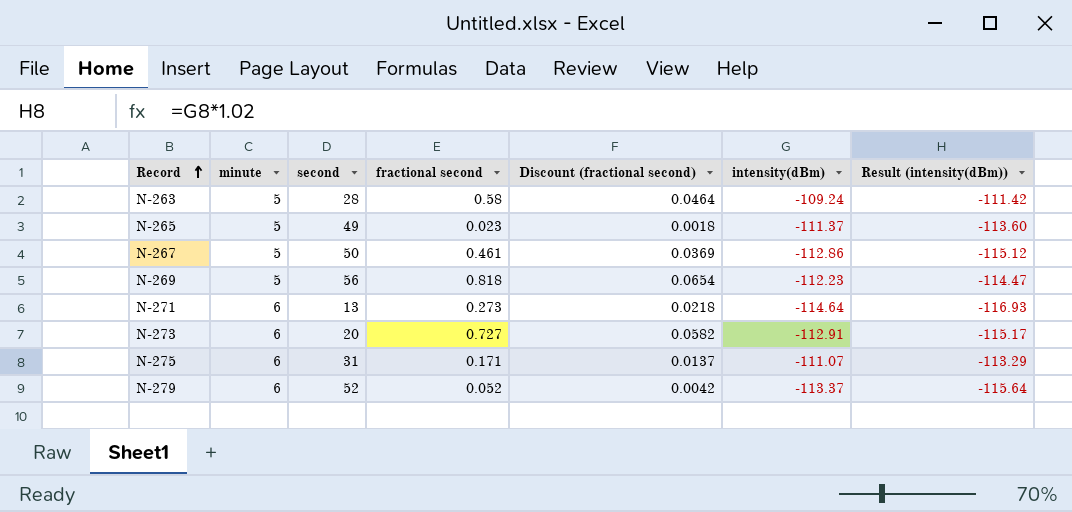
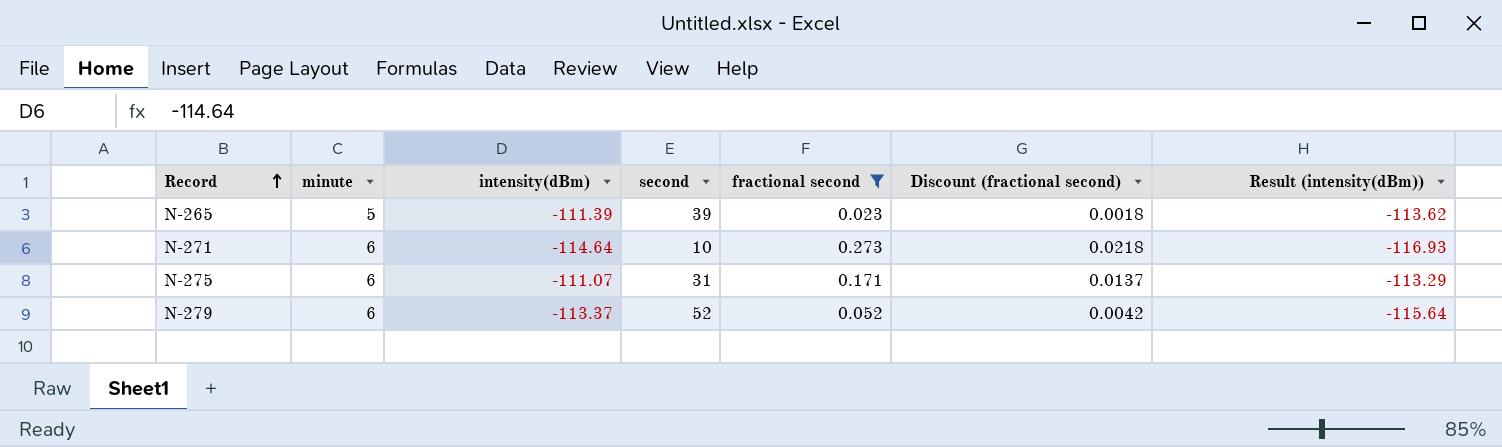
filter: none -> fractional second <= 0.273
column intensity(dBm) | position: 6 -> 3
N-265 | intensity(dBm): -111.37 -> -111.39
N-265 | second: 49 -> 39
N-265 | Result (intensity(dBm)): -113.60 -> -113.62
N-271 | second: 13 -> 10

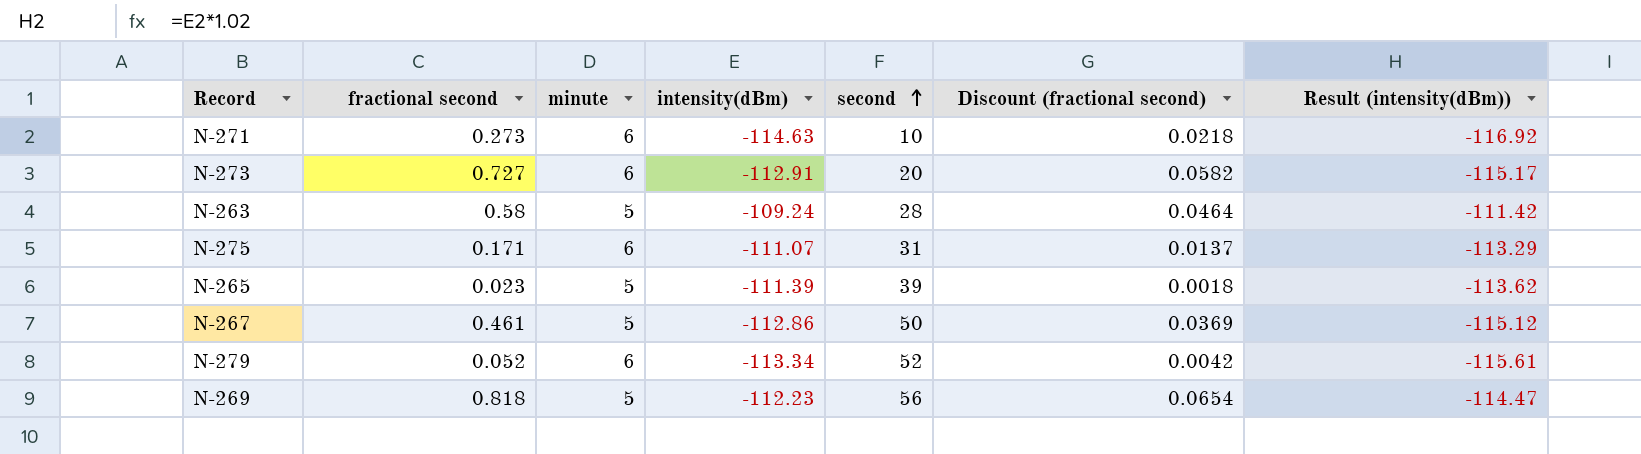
filter: fractional second <= 0.273 -> none
row order: Record ascending -> second ascending
column fractional second | position: 5 -> 2
N-271 | intensity(dBm): -114.64 -> -114.63
N-271 | Result (intensity(dBm)): -116.93 -> -116.92
N-279 | intensity(dBm): -113.37 -> -113.34
N-279 | Result (intensity(dBm)): -115.64 -> -115.61

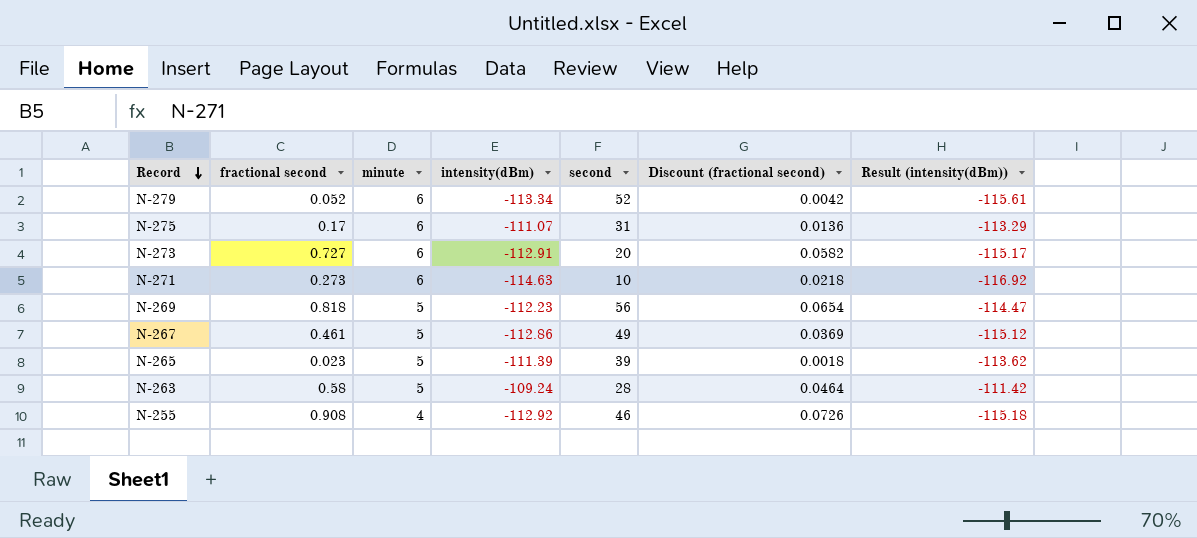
row order: second ascending -> Record descending
N-275 | fractional second: 0.171 -> 0.17
N-275 | Discount (fractional second): 0.0137 -> 0.0136
N-267 | second: 50 -> 49
row N-255: none -> 0.908 | 4 | -112.92 | 46 | 0.0726 | -115.18

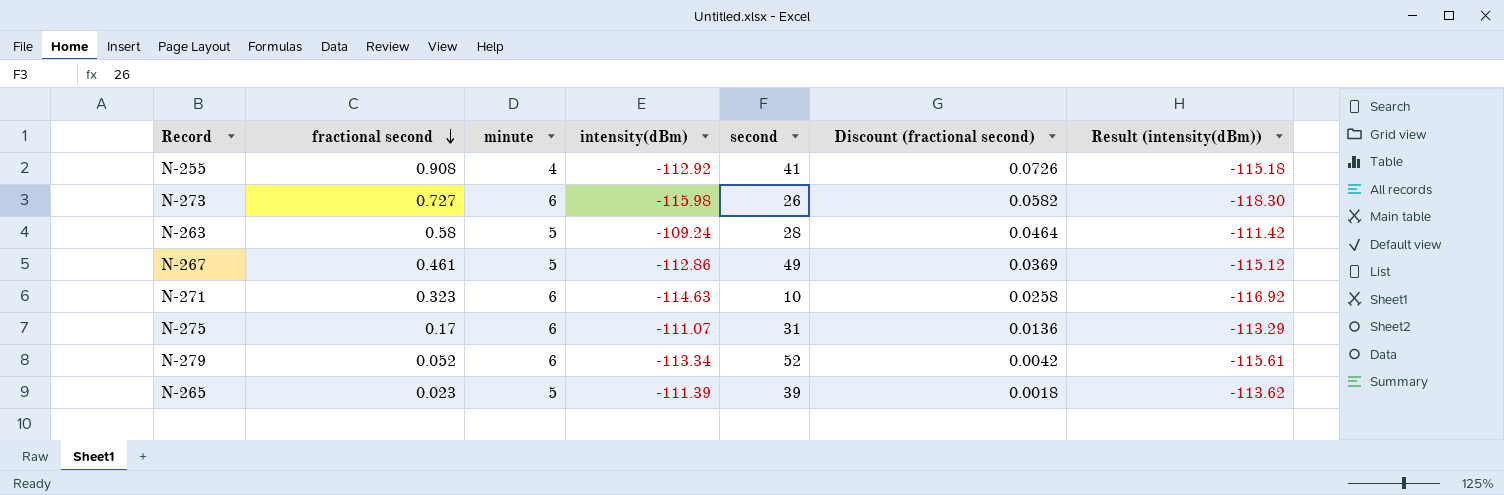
row order: Record descending -> fractional second descending
row N-269: 0.818 | 5 | -112.23 | 56 | 0.0654 | -114.47 -> none
N-255 | second: 46 -> 41
N-273 | intensity(dBm): -112.91 -> -115.98
N-273 | second: 20 -> 26
N-273 | Result (intensity(dBm)): -115.17 -> -118.30
N-271 | fractional second: 0.273 -> 0.323
N-271 | Discount (fractional second): 0.0218 -> 0.0258

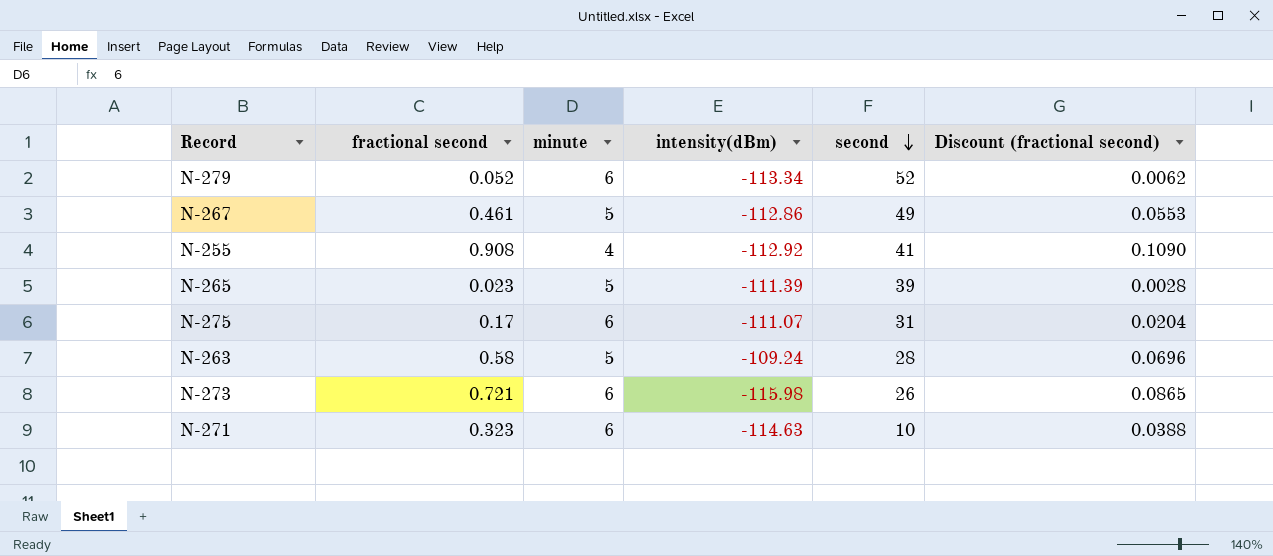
row order: fractional second descending -> second descending
column Result (intensity(dBm)) | formula: [intensity(dBm)] * 1.02 -> none
column Discount (fractional second) | formula: [fractional second] * 0.08 -> [fractional second] * 0.12
N-273 | fractional second: 0.727 -> 0.721

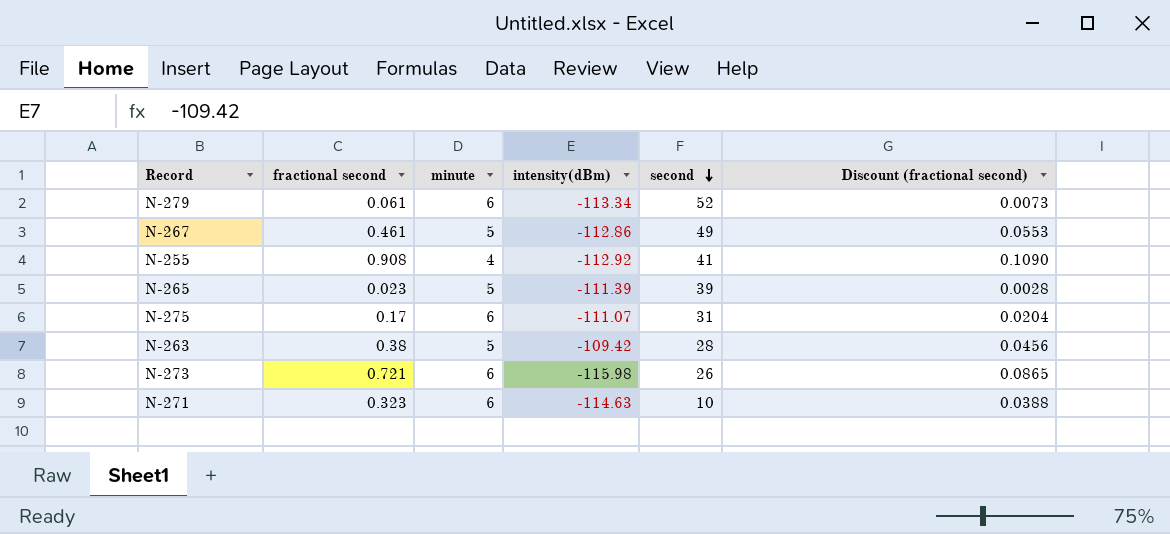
N-279 | fractional second: 0.052 -> 0.061
N-279 | Discount (fractional second): 0.0062 -> 0.0073
N-263 | fractional second: 0.58 -> 0.38
N-263 | intensity(dBm): -109.24 -> -109.42
N-263 | Discount (fractional second): 0.0696 -> 0.0456

